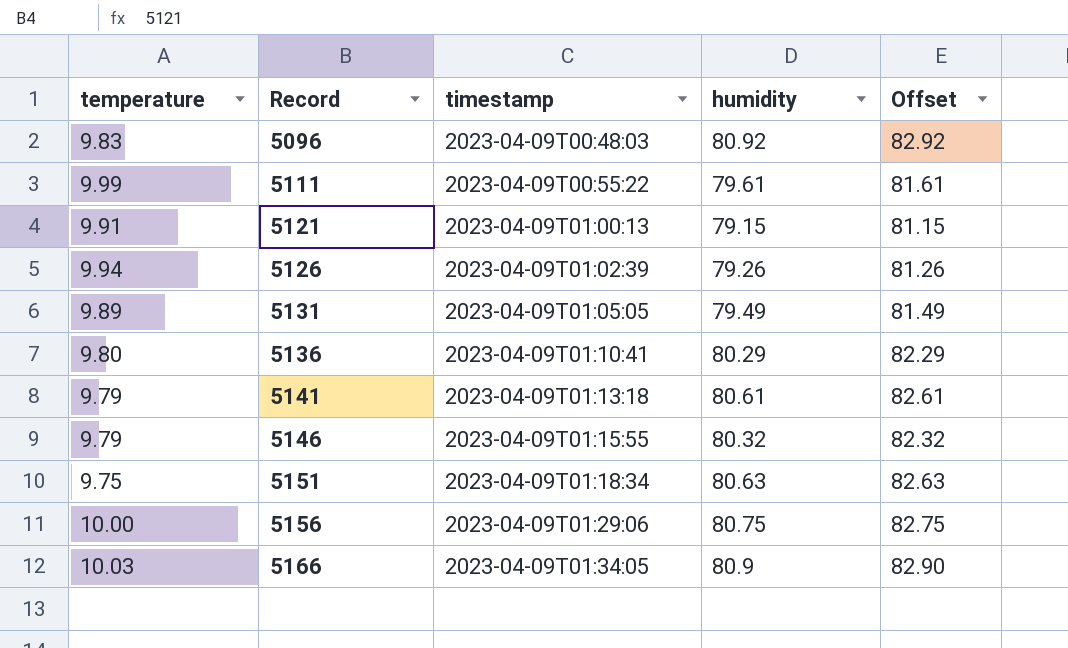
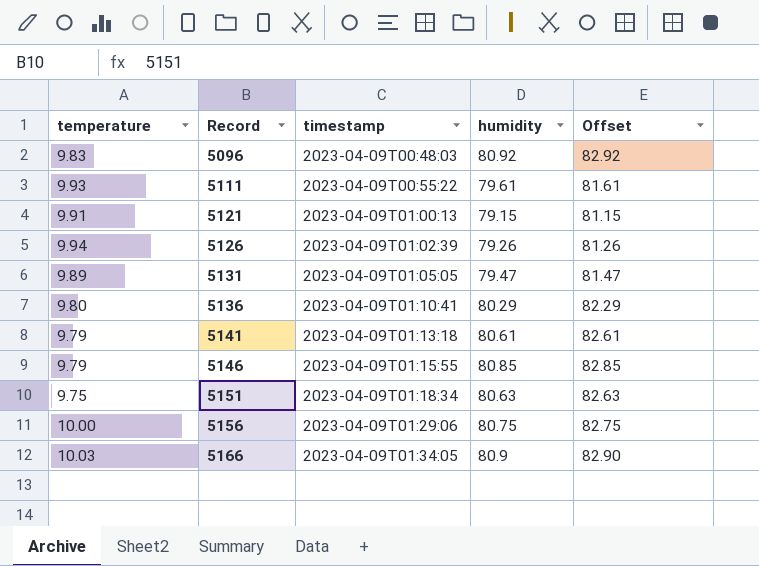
5111 | temperature: 9.99 -> 9.93
5131 | humidity: 79.49 -> 79.47
5131 | Offset: 81.49 -> 81.47
5146 | humidity: 80.32 -> 80.85
5146 | Offset: 82.32 -> 82.85

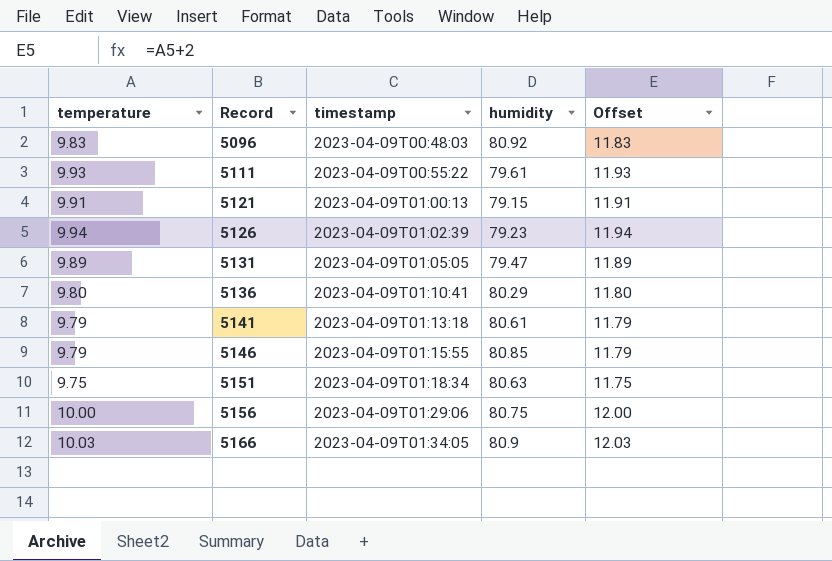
column Offset | formula: [humidity] + 2 -> [temperature] + 2
5126 | humidity: 79.26 -> 79.23

